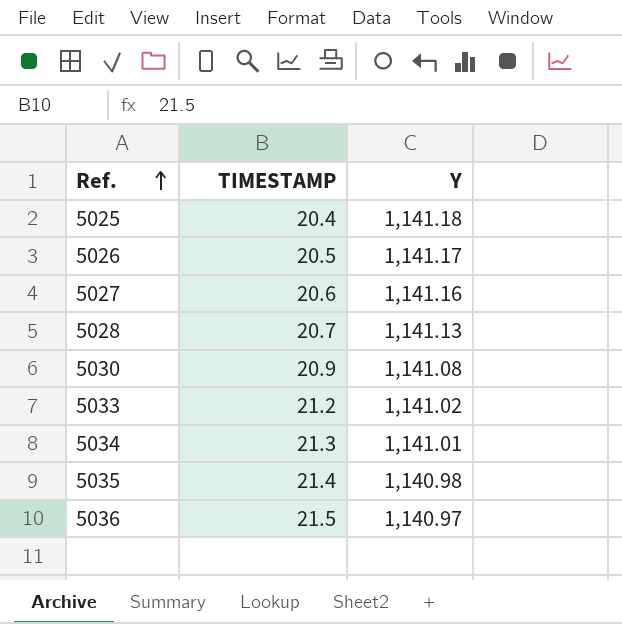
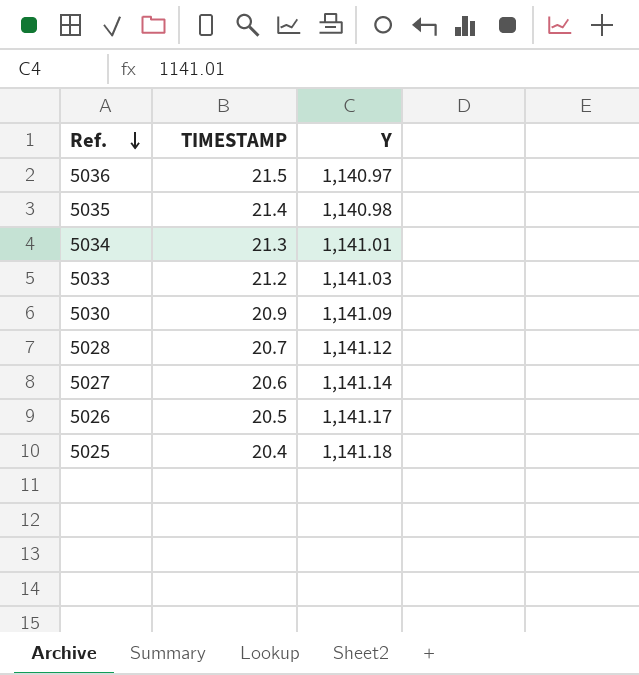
row order: Ref. ascending -> Ref. descending
5033 | Y: 1,141.02 -> 1,141.03
5030 | Y: 1,141.08 -> 1,141.09
5028 | Y: 1,141.13 -> 1,141.12
5027 | Y: 1,141.16 -> 1,141.14

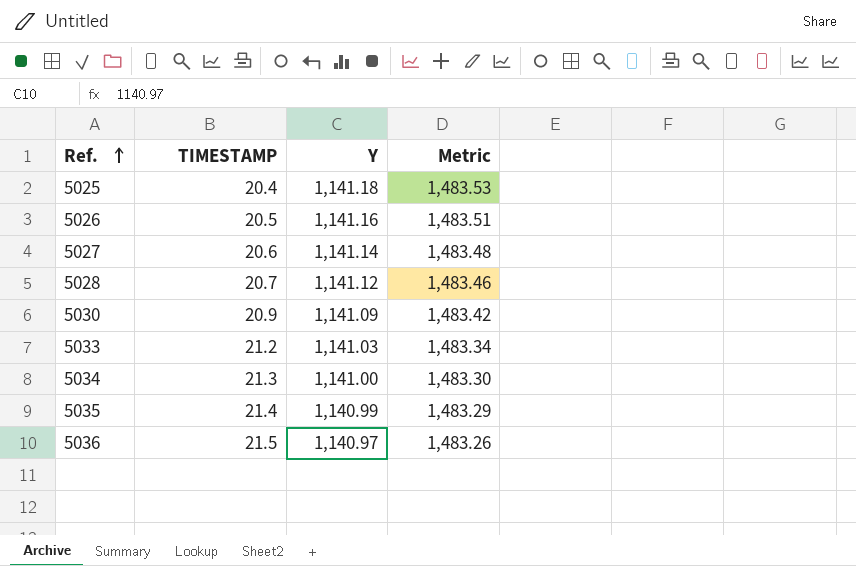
row order: Ref. descending -> Ref. ascending
column Metric | formula: none -> [Y] * 1.3
5026 | Y: 1,141.17 -> 1,141.16
5034 | Y: 1,141.01 -> 1,141.00
5035 | Y: 1,140.98 -> 1,140.99

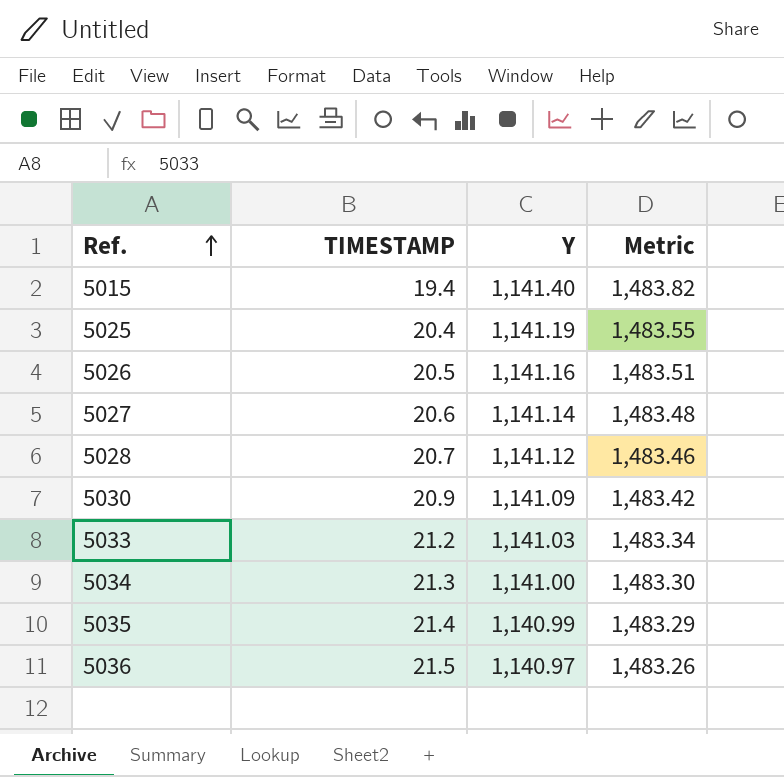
row 5015: none -> 19.4 | 1,141.40 | 1,483.82
5025 | Y: 1,141.18 -> 1,141.19
5025 | Metric: 1,483.53 -> 1,483.55

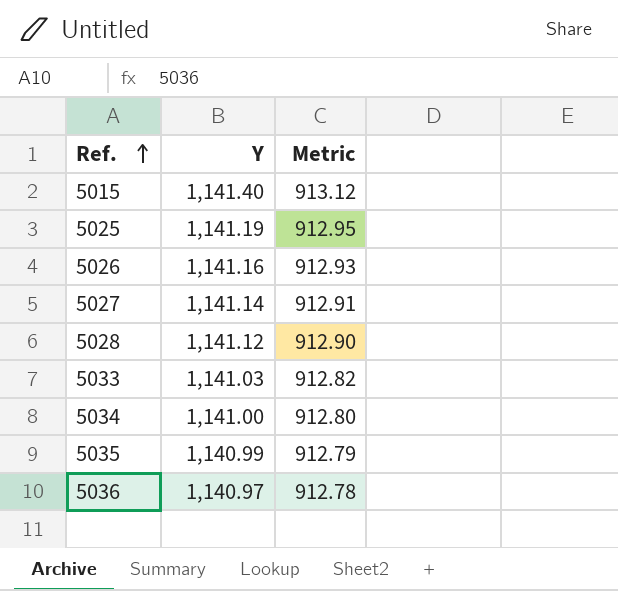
column TIMESTAMP | position: 2 -> none
column Metric | formula: [Y] * 1.3 -> [Y] * 0.8
row 5030: 20.9 | 1,141.09 | 1,483.42 -> none

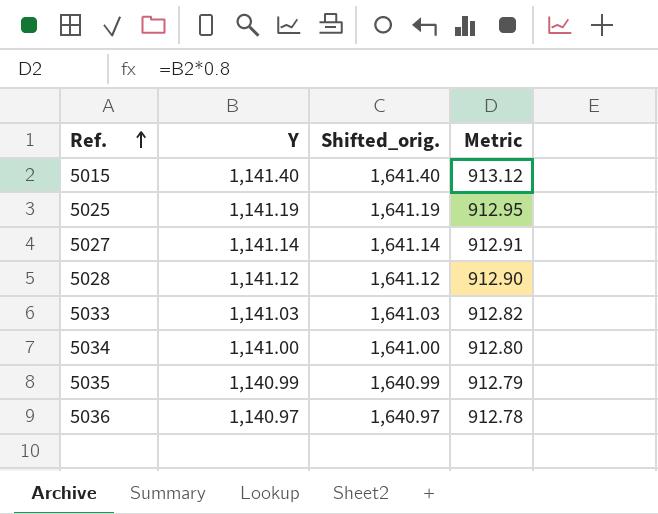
column Shifted_orig. | formula: none -> [Y] + 500
row 5026: 1,141.16 | 912.93 -> none

